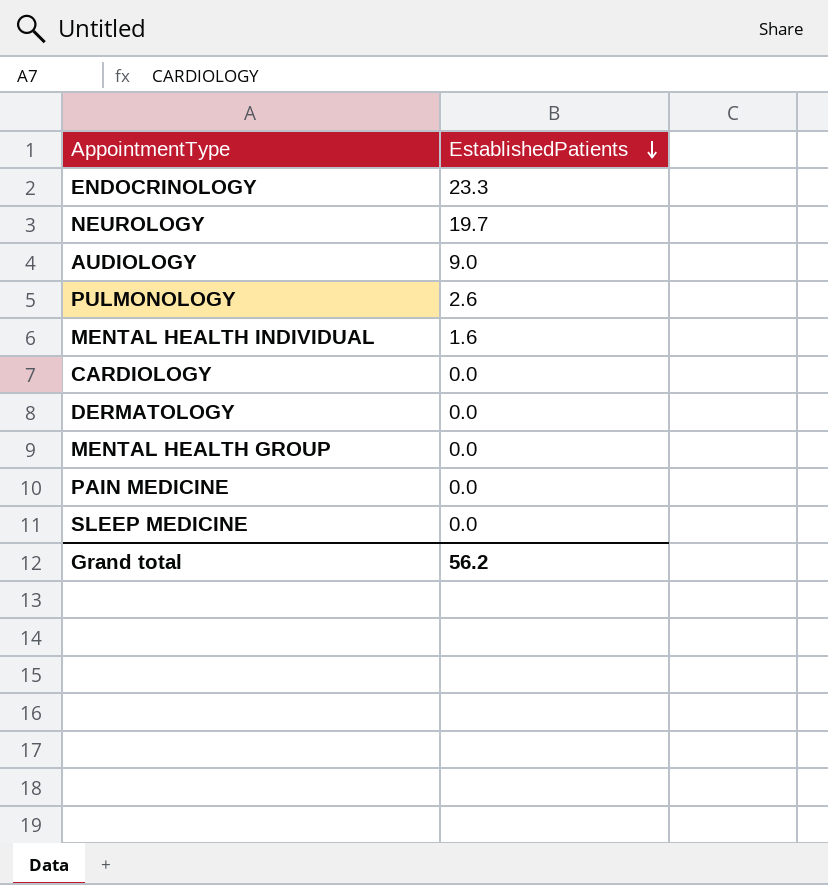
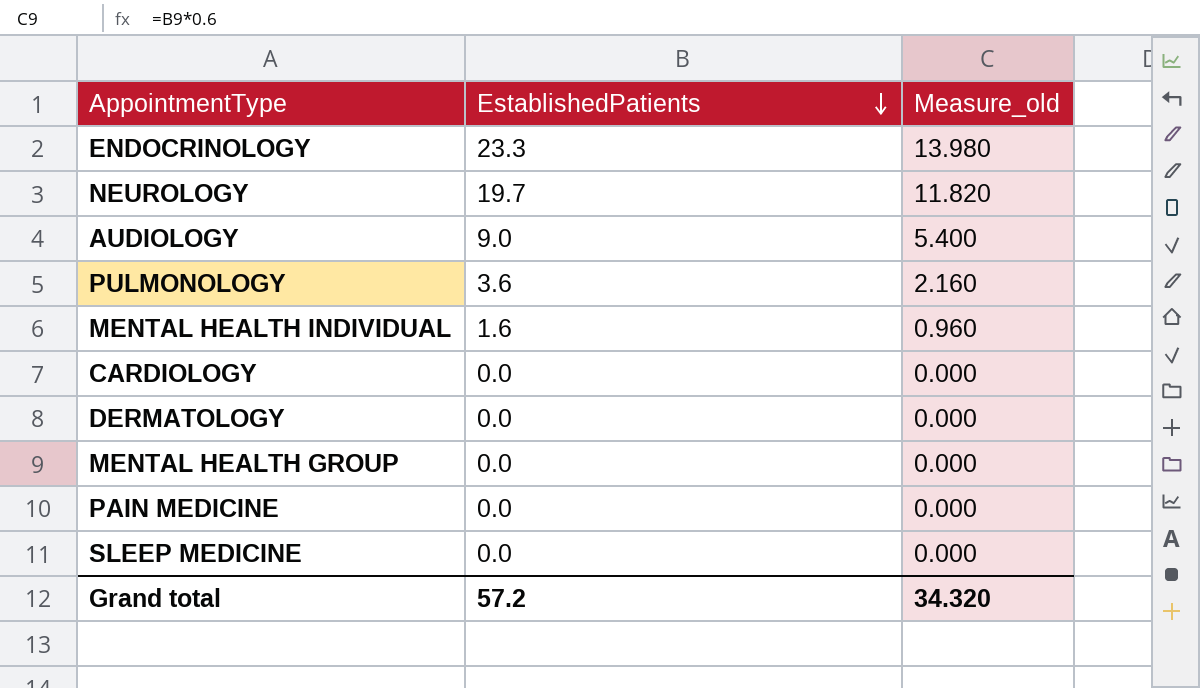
column Measure_old | formula: none -> [EstablishedPatients] * 0.6
PULMONOLOGY | EstablishedPatients: 2.6 -> 3.6
Grand total | EstablishedPatients: 56.2 -> 57.2

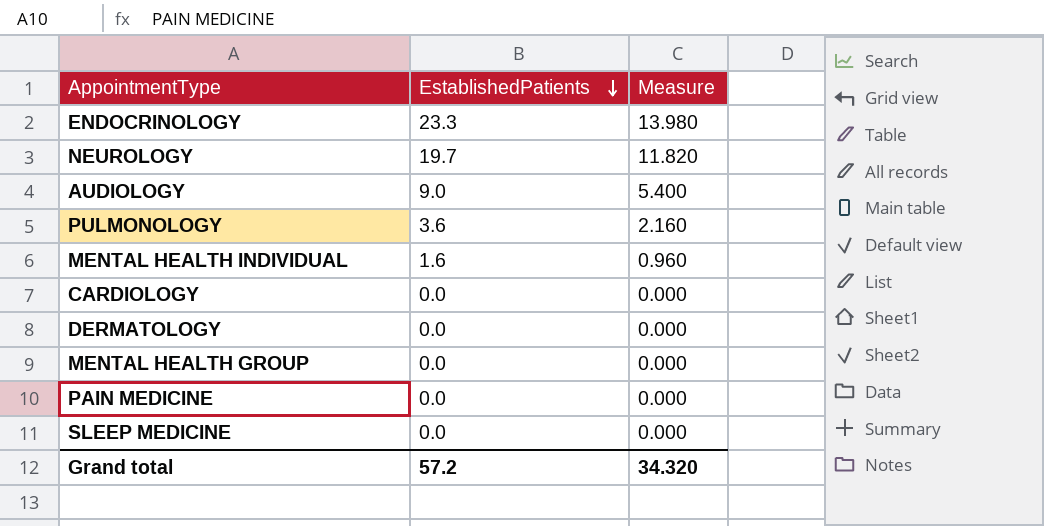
column name: Measure_old -> Measure

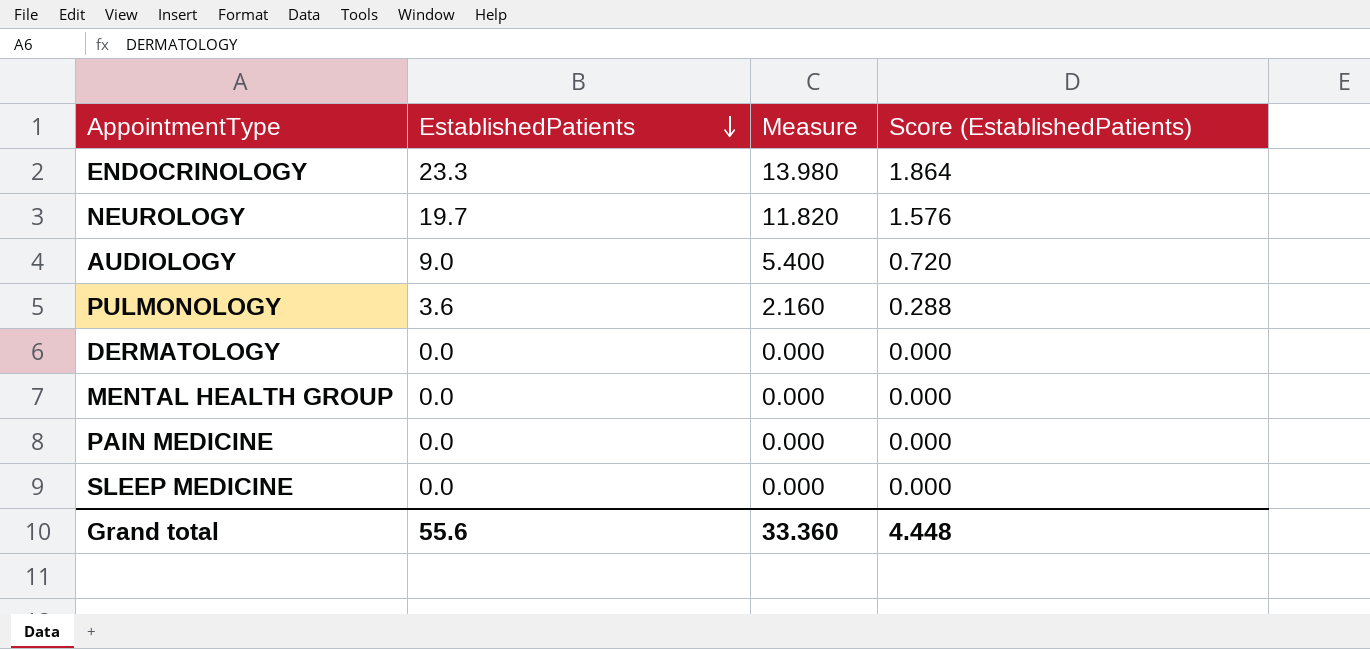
column Score (EstablishedPatients) | formula: none -> [EstablishedPatients] * 0.08
row MENTAL HEALTH INDIVIDUAL: 1.6 | 0.960 -> none
row CARDIOLOGY: 0.0 | 0.000 -> none
Grand total | EstablishedPatients: 57.2 -> 55.6
Grand total | Measure: 34.320 -> 33.360

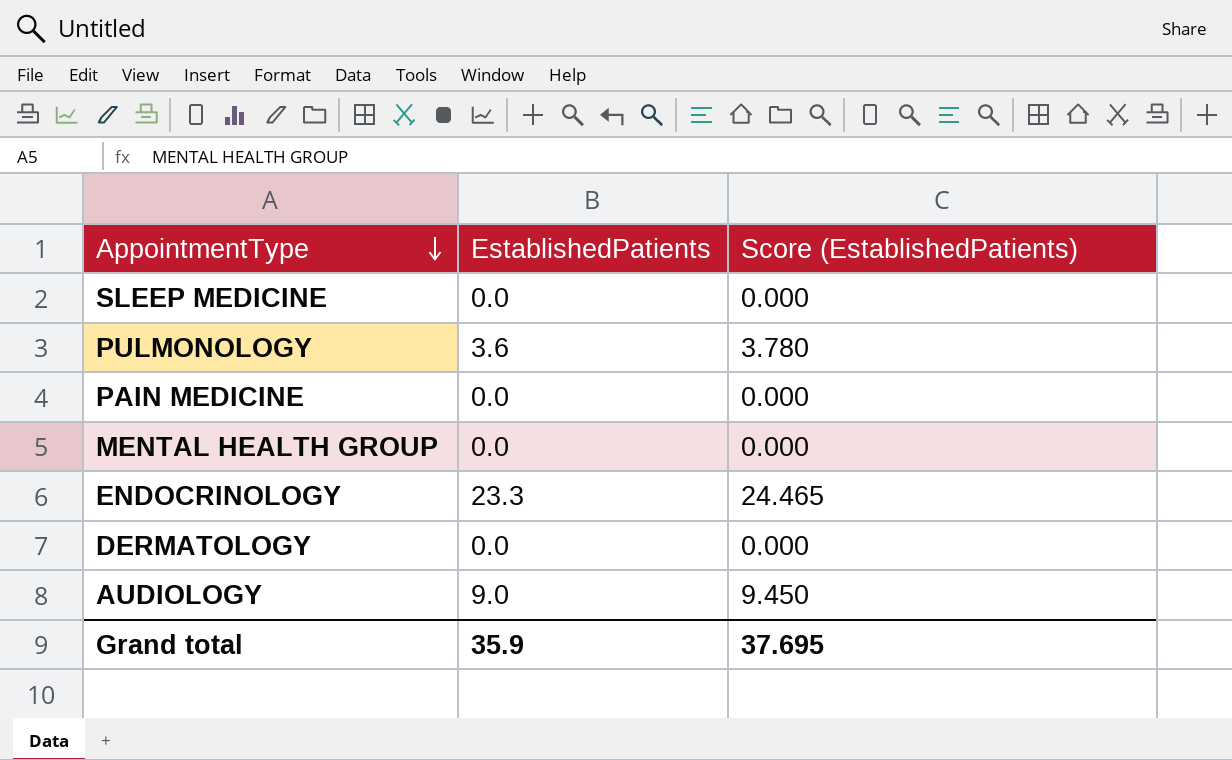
row order: EstablishedPatients descending -> AppointmentType descending
column Measure | formula: [EstablishedPatients] * 0.6 -> none
column Score (EstablishedPatients) | formula: [EstablishedPatients] * 0.08 -> [EstablishedPatients] * 1.05
row NEUROLOGY: 19.7 | 11.820 | 1.576 -> none
Grand total | EstablishedPatients: 55.6 -> 35.9
Grand total | Score (EstablishedPatients): 4.448 -> 37.695

